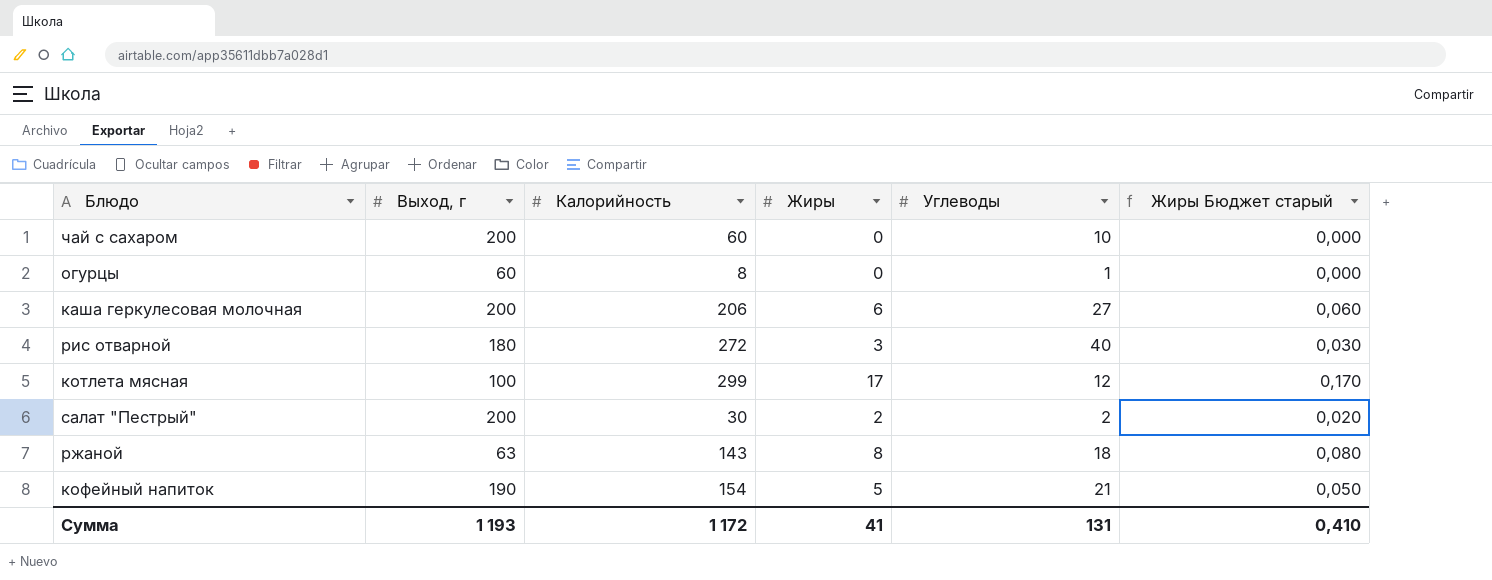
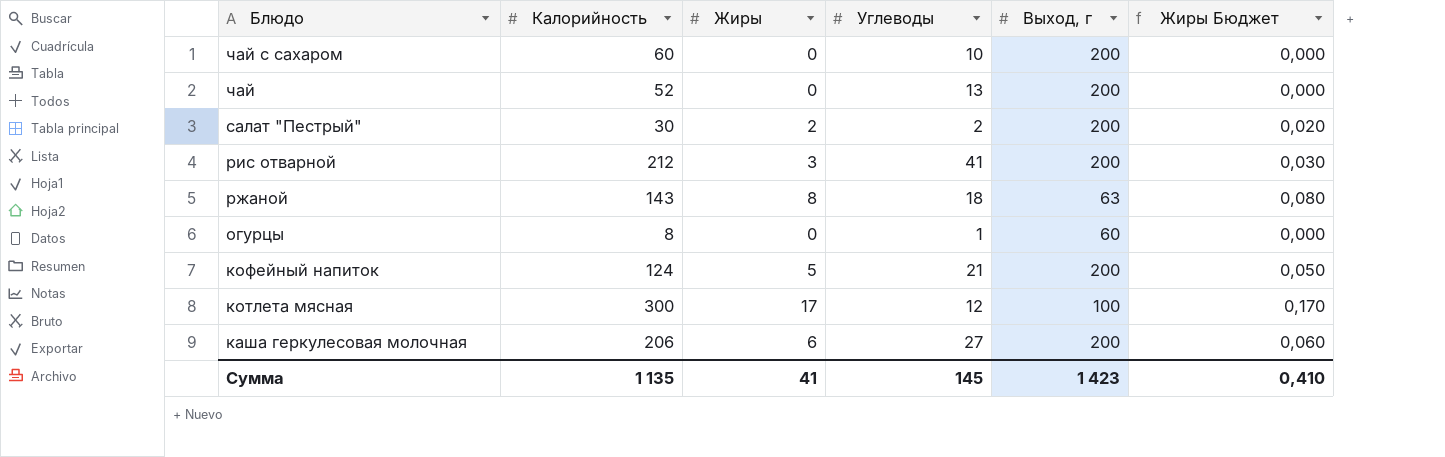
row order: none -> Блюдо descending
column Выход, г | position: 2 -> 5
column name: Жиры Бюджет старый -> Жиры Бюджет
row чай: none -> 52 | 0 | 13 | 200 | 0,000
рис отварной | Калорийность: 272 -> 212
рис отварной | Углеводы: 40 -> 41
рис отварной | Выход, г: 180 -> 200
кофейный напиток | Калорийность: 154 -> 124
кофейный напиток | Выход, г: 190 -> 200
котлета мясная | Калорийность: 299 -> 300
Сумма | Калорийность: 1 172 -> 1 135
Сумма | Углеводы: 131 -> 145
Сумма | Выход, г: 1 193 -> 1 423

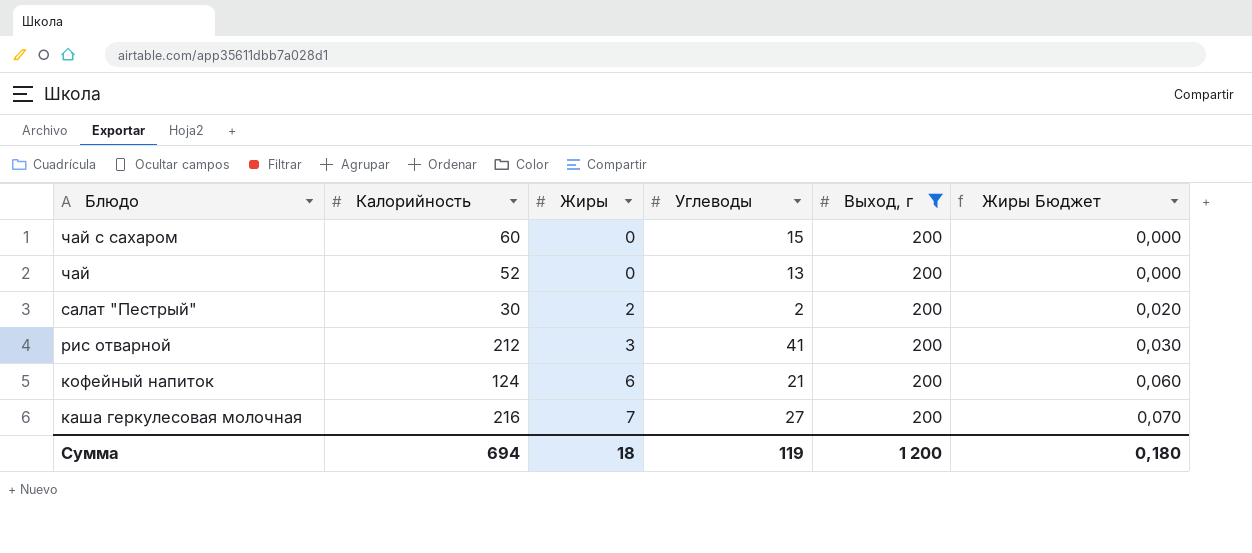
filter: none -> Выход, г = 200
чай с сахаром | Углеводы: 10 -> 15
кофейный напиток | Жиры: 5 -> 6
кофейный напиток | Жиры Бюджет: 0,050 -> 0,060
каша геркулесовая молочная | Калорийность: 206 -> 216
каша геркулесовая молочная | Жиры: 6 -> 7
каша геркулесовая молочная | Жиры Бюджет: 0,060 -> 0,070
Сумма | Калорийность: 1 135 -> 694
Сумма | Жиры: 41 -> 18
Сумма | Углеводы: 145 -> 119
Сумма | Выход, г: 1 423 -> 1 200
Сумма | Жиры Бюджет: 0,410 -> 0,180

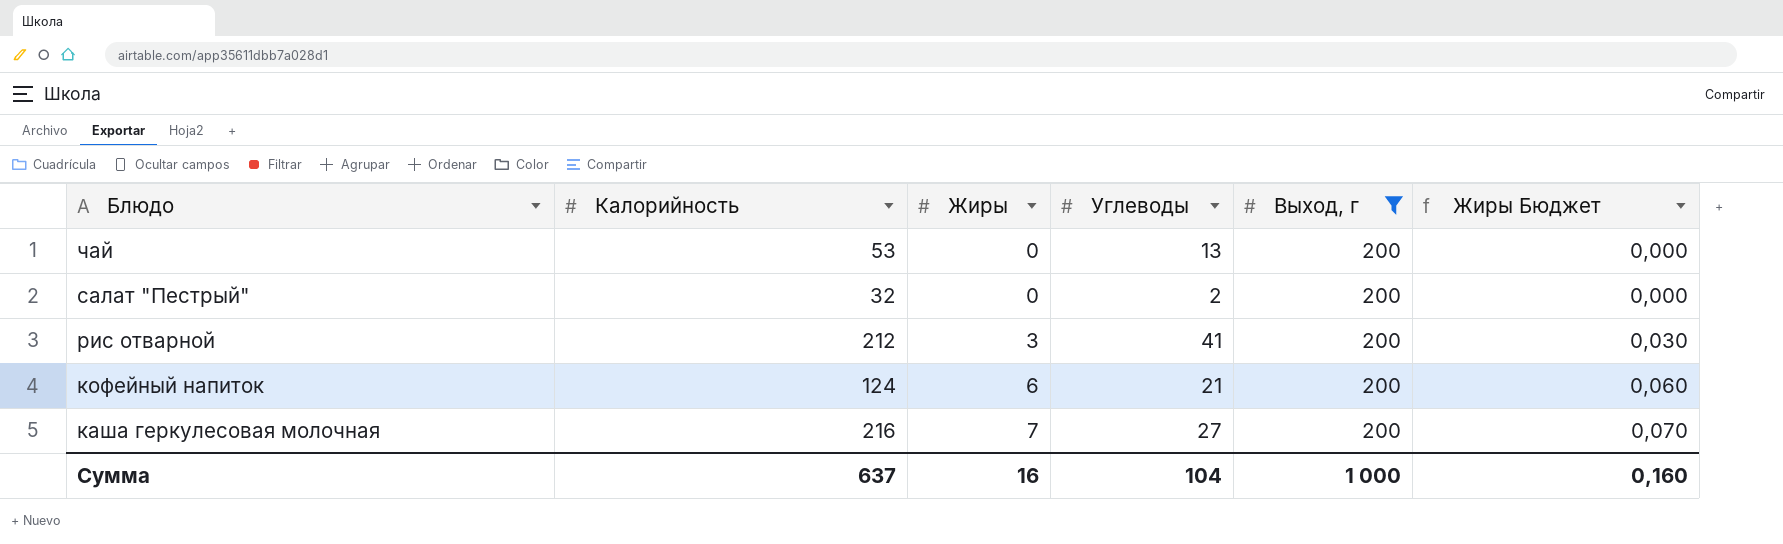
row чай с сахаром: 60 | 0 | 15 | 200 | 0,000 -> none
чай | Калорийность: 52 -> 53
салат "Пестрый" | Калорийность: 30 -> 32
салат "Пестрый" | Жиры: 2 -> 0
салат "Пестрый" | Жиры Бюджет: 0,020 -> 0,000
Сумма | Калорийность: 694 -> 637
Сумма | Жиры: 18 -> 16
Сумма | Углеводы: 119 -> 104
Сумма | Выход, г: 1 200 -> 1 000
Сумма | Жиры Бюджет: 0,180 -> 0,160

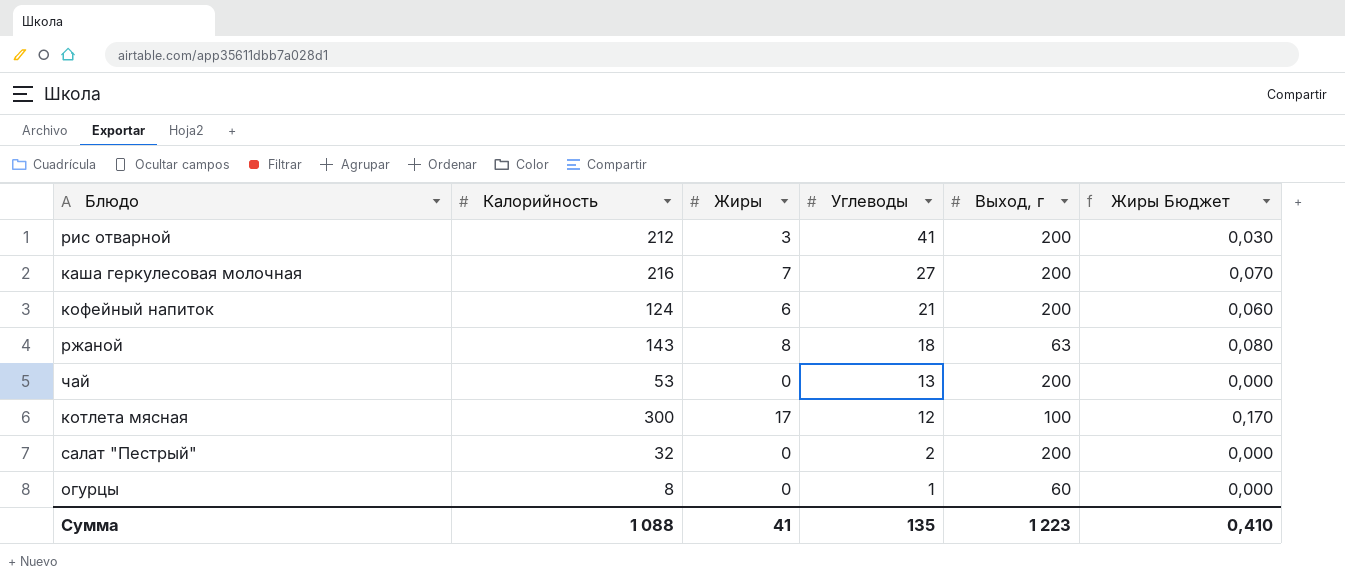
filter: Выход, г = 200 -> none
row order: Блюдо descending -> Углеводы descending
Сумма | Калорийность: 637 -> 1 088
Сумма | Жиры: 16 -> 41
Сумма | Углеводы: 104 -> 135
Сумма | Выход, г: 1 000 -> 1 223
Сумма | Жиры Бюджет: 0,160 -> 0,410

